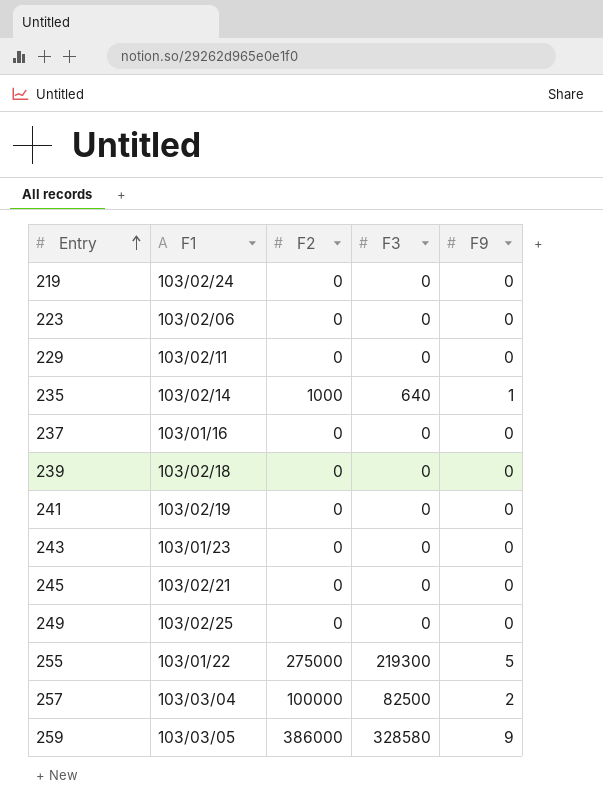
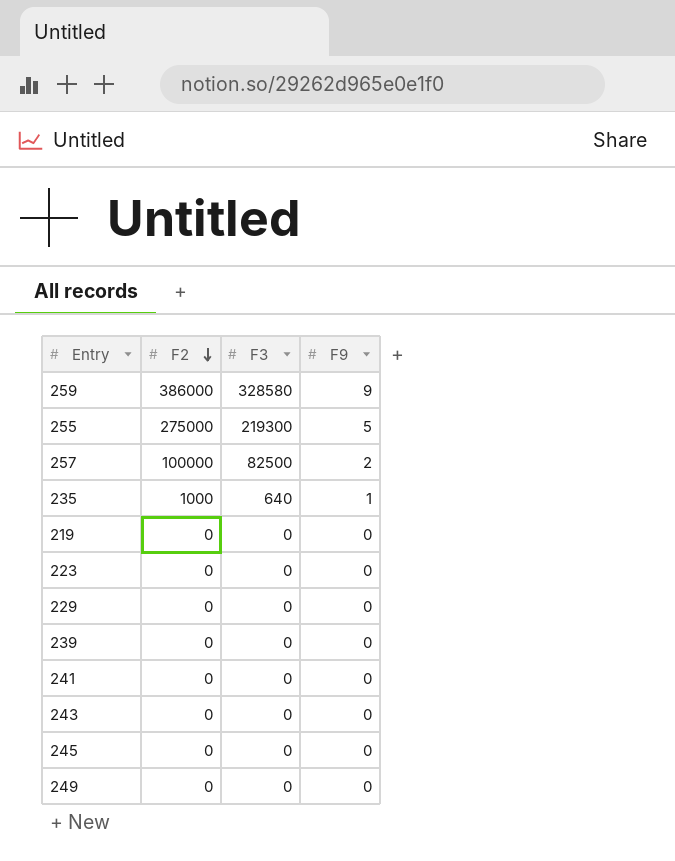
row order: Entry ascending -> F2 descending
column F1 | position: 2 -> none
row 237: 103/01/16 | 0 | 0 | 0 -> none

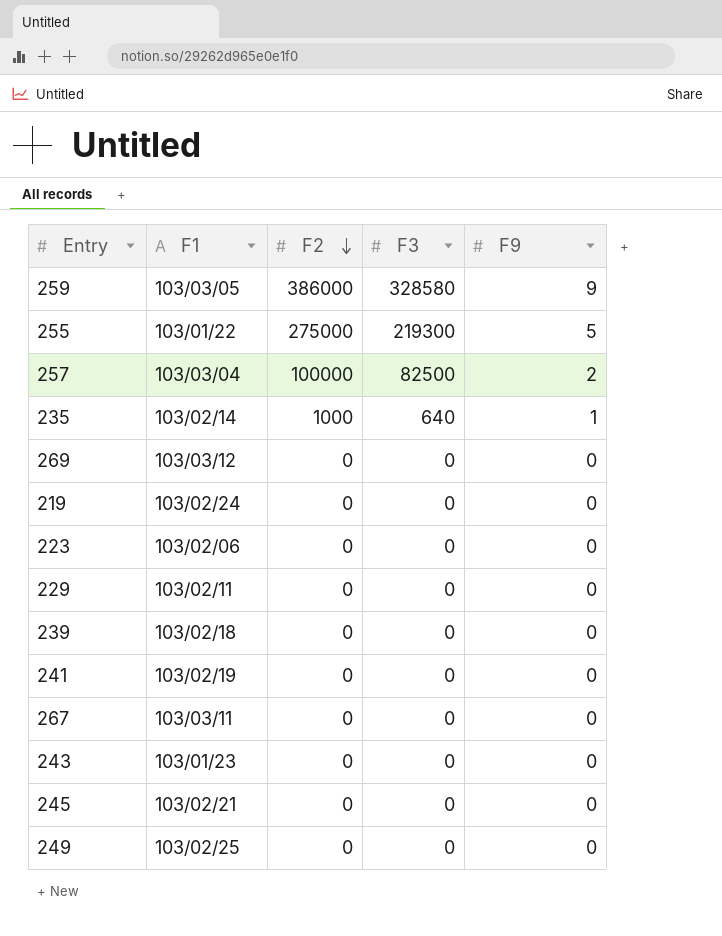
column F1 | position: none -> 2
row 269: none -> 103/03/12 | 0 | 0 | 0
row 267: none -> 103/03/11 | 0 | 0 | 0

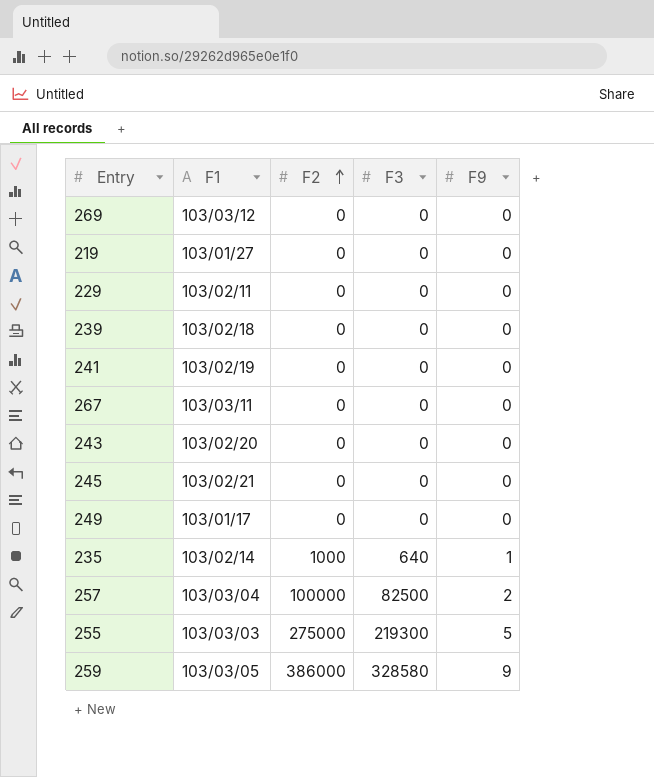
row order: F2 descending -> F2 ascending
row 223: 103/02/06 | 0 | 0 | 0 -> none
219 | F1: 103/02/24 -> 103/01/27
243 | F1: 103/01/23 -> 103/02/20
249 | F1: 103/02/25 -> 103/01/17
255 | F1: 103/01/22 -> 103/03/03

